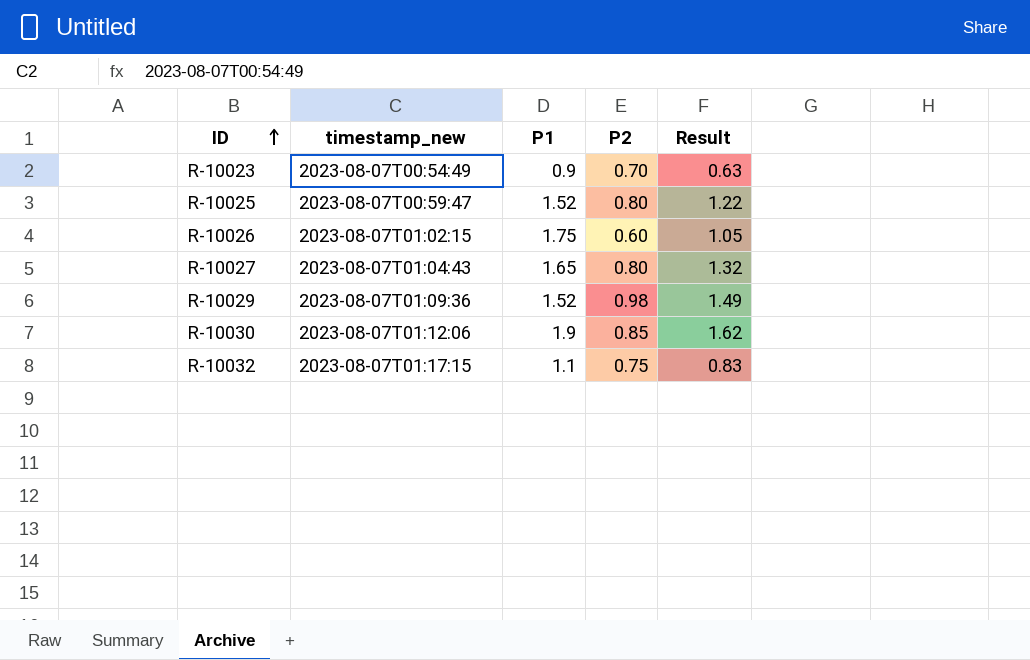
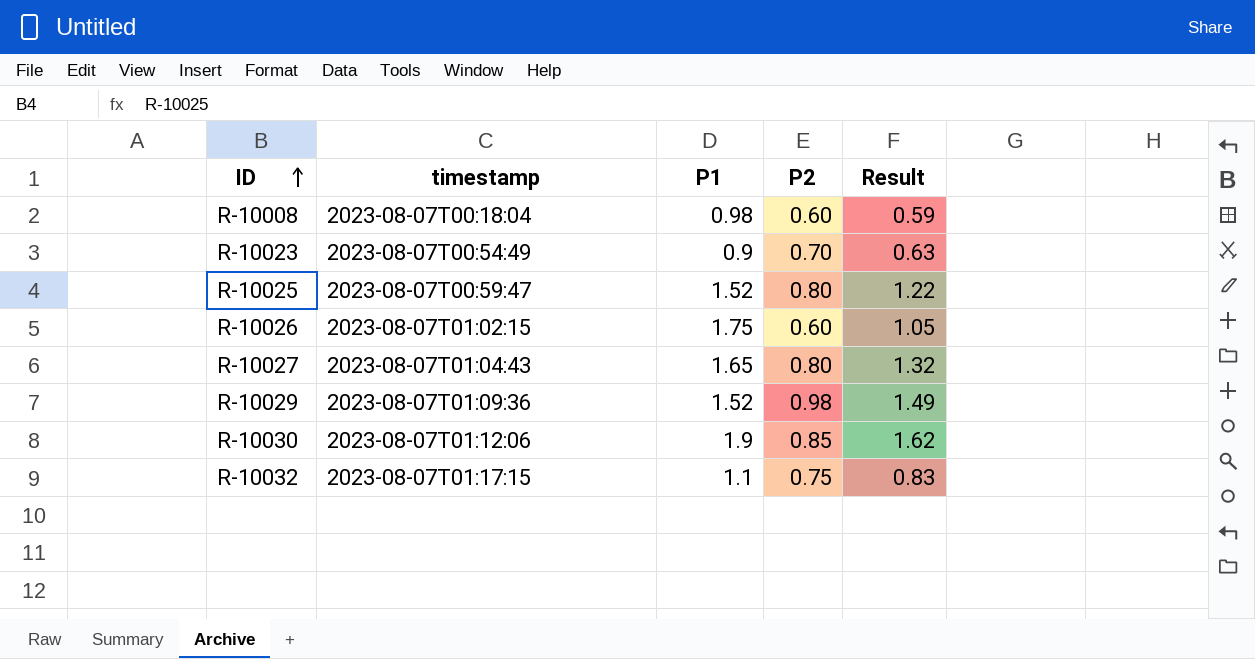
column name: timestamp_new -> timestamp
row R-10008: none -> 2023-08-07T00:18:04 | 0.98 | 0.60 | 0.59

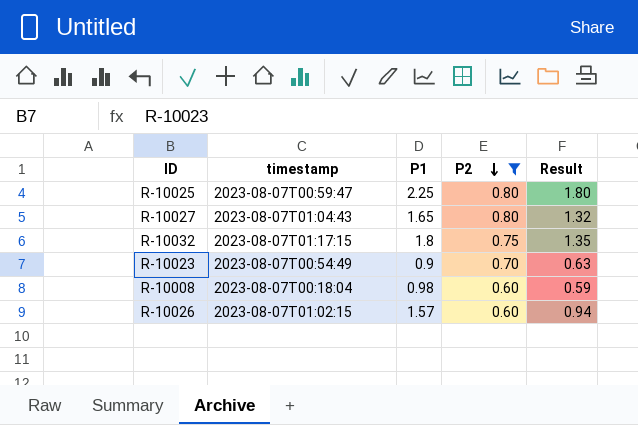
filter: none -> P2 <= 0.80
row order: ID ascending -> P2 descending
R-10025 | P1: 1.52 -> 2.25
R-10025 | Result: 1.22 -> 1.80
R-10032 | P1: 1.1 -> 1.8
R-10032 | Result: 0.83 -> 1.35
R-10026 | P1: 1.75 -> 1.57
R-10026 | Result: 1.05 -> 0.94

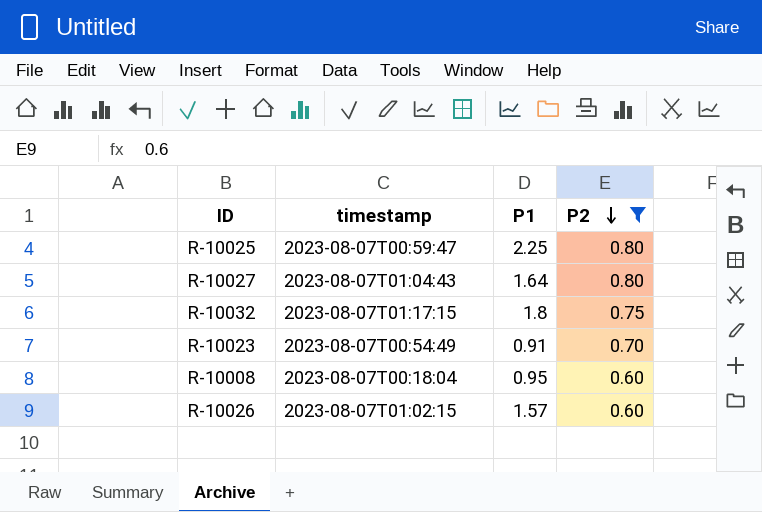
column Result | formula: [P1] * [P2] -> none
R-10027 | P1: 1.65 -> 1.64
R-10023 | P1: 0.9 -> 0.91
R-10008 | P1: 0.98 -> 0.95

